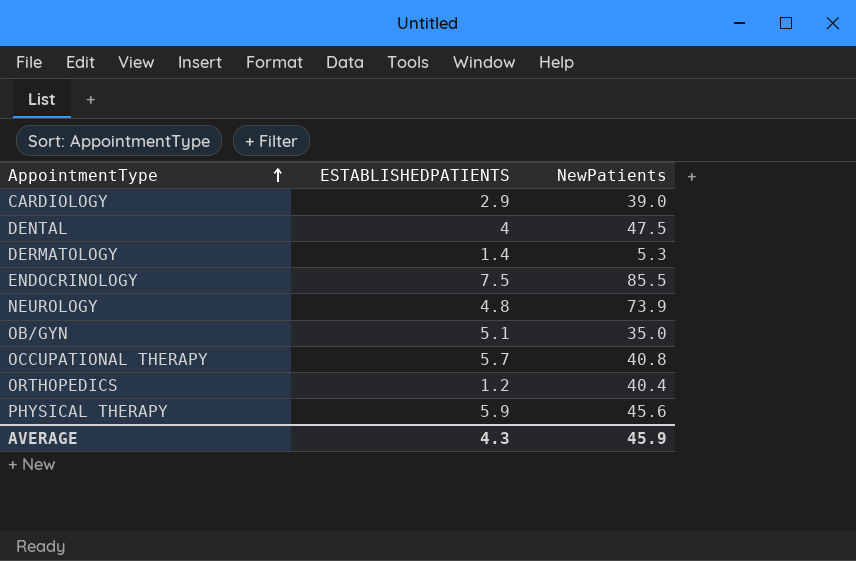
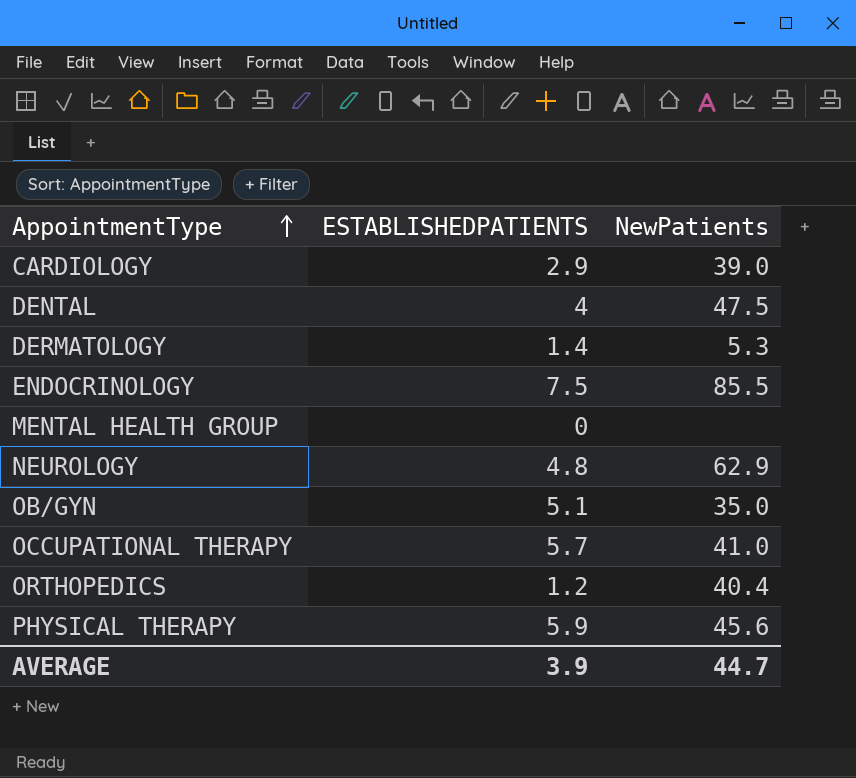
row MENTAL HEALTH GROUP: none -> 0 | none
NEUROLOGY | NewPatients: 73.9 -> 62.9
OCCUPATIONAL THERAPY | NewPatients: 40.8 -> 41.0
AVERAGE | ESTABLISHEDPATIENTS: 4.3 -> 3.9
AVERAGE | NewPatients: 45.9 -> 44.7

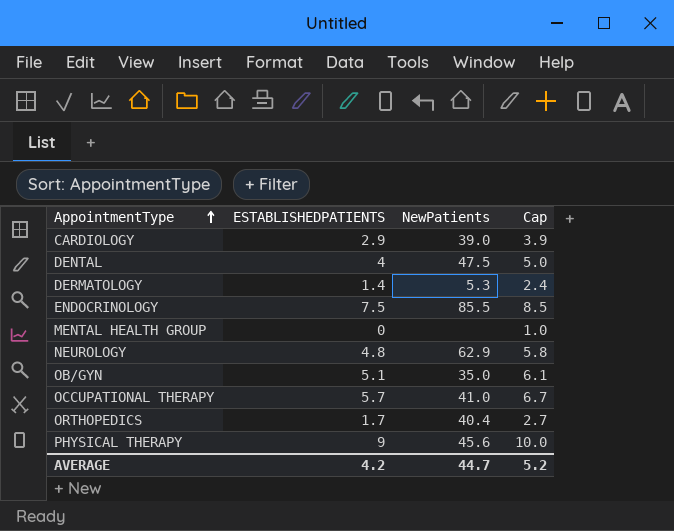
column Cap | formula: none -> [ESTABLISHEDPATIENTS] + 1
ORTHOPEDICS | ESTABLISHEDPATIENTS: 1.2 -> 1.7
PHYSICAL THERAPY | ESTABLISHEDPATIENTS: 5.9 -> 9
AVERAGE | ESTABLISHEDPATIENTS: 3.9 -> 4.2

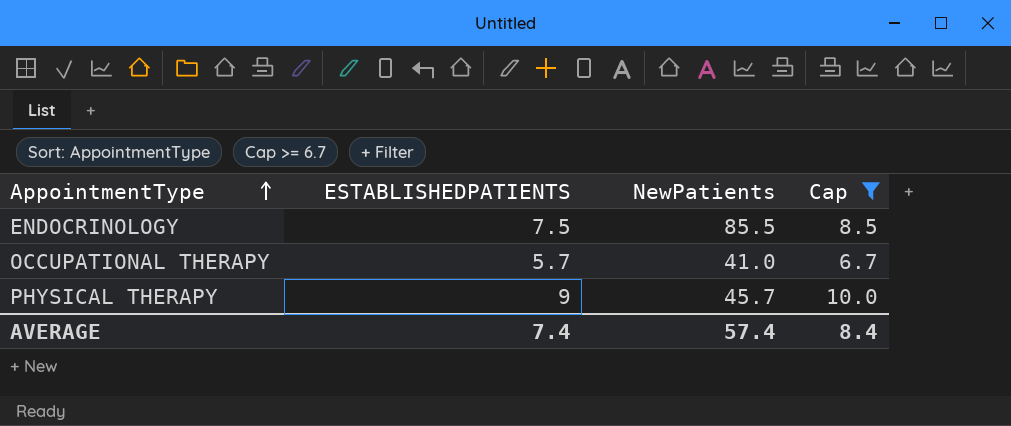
filter: none -> Cap >= 6.7
PHYSICAL THERAPY | NewPatients: 45.6 -> 45.7
AVERAGE | ESTABLISHEDPATIENTS: 4.2 -> 7.4
AVERAGE | NewPatients: 44.7 -> 57.4
AVERAGE | Cap: 5.2 -> 8.4

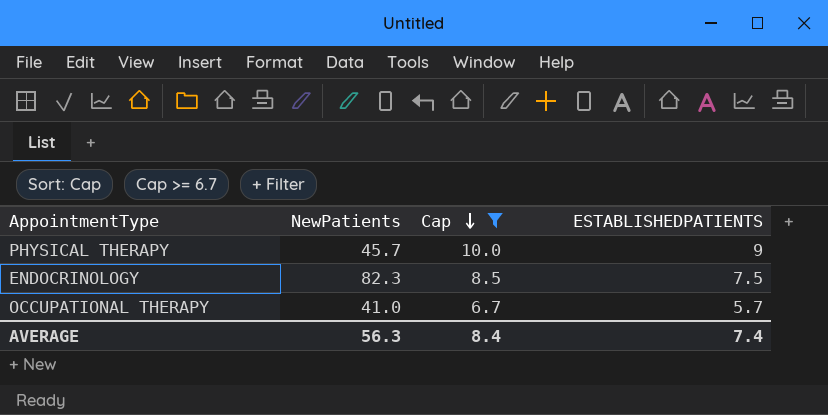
row order: AppointmentType ascending -> Cap descending
column ESTABLISHEDPATIENTS | position: 2 -> 4
ENDOCRINOLOGY | NewPatients: 85.5 -> 82.3
AVERAGE | NewPatients: 57.4 -> 56.3

